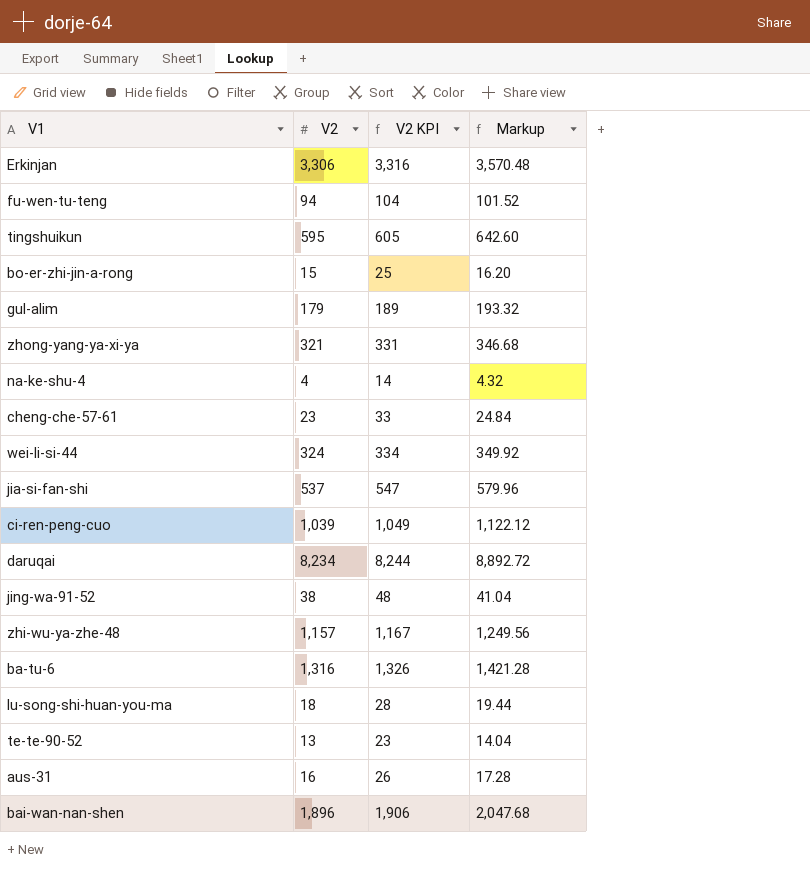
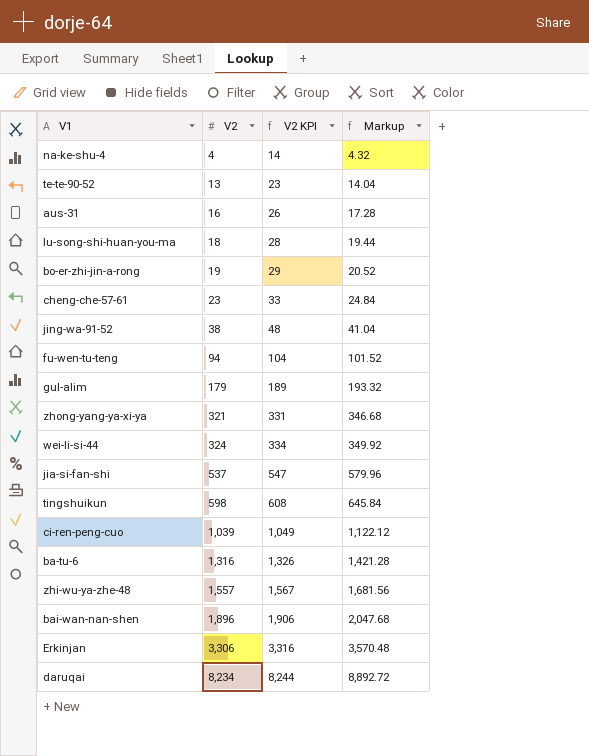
row order: none -> V2 ascending
bo-er-zhi-jin-a-rong | V2: 15 -> 19
bo-er-zhi-jin-a-rong | V2 KPI: 25 -> 29
bo-er-zhi-jin-a-rong | Markup: 16.20 -> 20.52
tingshuikun | V2: 595 -> 598
tingshuikun | V2 KPI: 605 -> 608
tingshuikun | Markup: 642.60 -> 645.84
zhi-wu-ya-zhe-48 | V2: 1,157 -> 1,557
zhi-wu-ya-zhe-48 | V2 KPI: 1,167 -> 1,567
zhi-wu-ya-zhe-48 | Markup: 1,249.56 -> 1,681.56

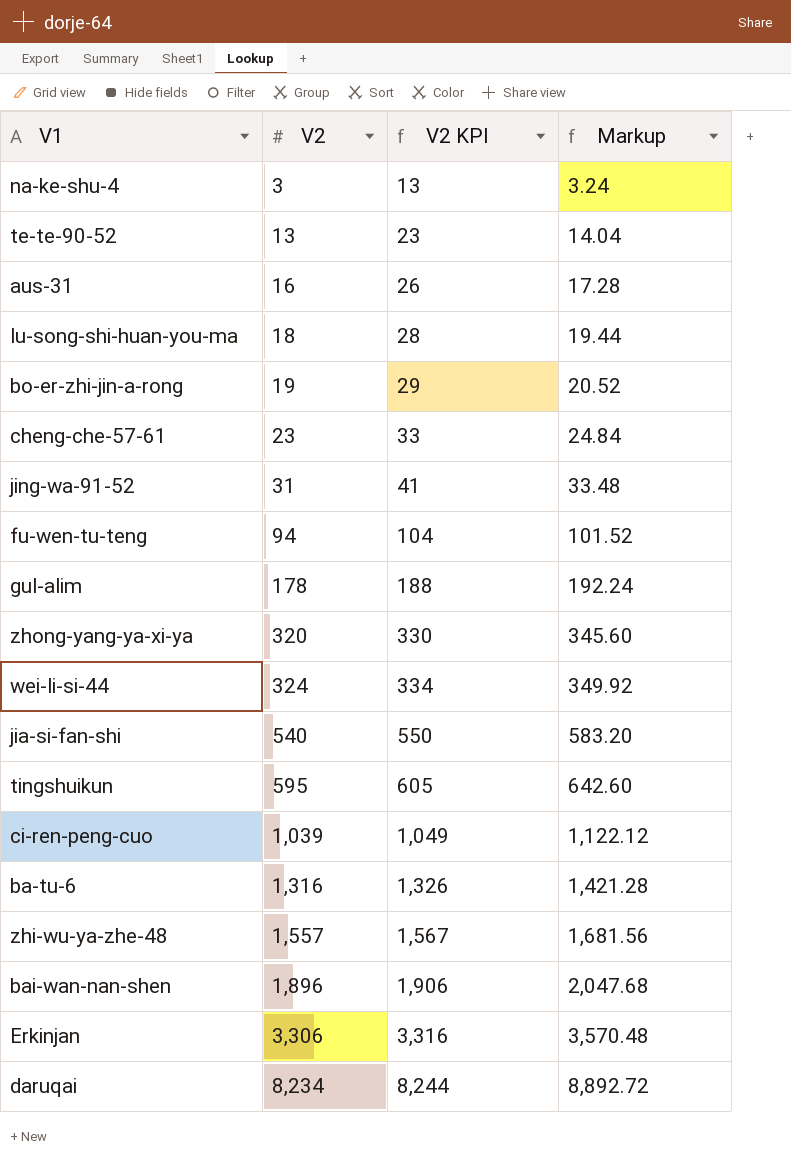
na-ke-shu-4 | V2: 4 -> 3
na-ke-shu-4 | V2 KPI: 14 -> 13
na-ke-shu-4 | Markup: 4.32 -> 3.24
jing-wa-91-52 | V2: 38 -> 31
jing-wa-91-52 | V2 KPI: 48 -> 41
jing-wa-91-52 | Markup: 41.04 -> 33.48
gul-alim | V2: 179 -> 178
gul-alim | V2 KPI: 189 -> 188
gul-alim | Markup: 193.32 -> 192.24
zhong-yang-ya-xi-ya | V2: 321 -> 320
zhong-yang-ya-xi-ya | V2 KPI: 331 -> 330
zhong-yang-ya-xi-ya | Markup: 346.68 -> 345.60
jia-si-fan-shi | V2: 537 -> 540
jia-si-fan-shi | V2 KPI: 547 -> 550
jia-si-fan-shi | Markup: 579.96 -> 583.20
tingshuikun | V2: 598 -> 595
tingshuikun | V2 KPI: 608 -> 605
tingshuikun | Markup: 645.84 -> 642.60

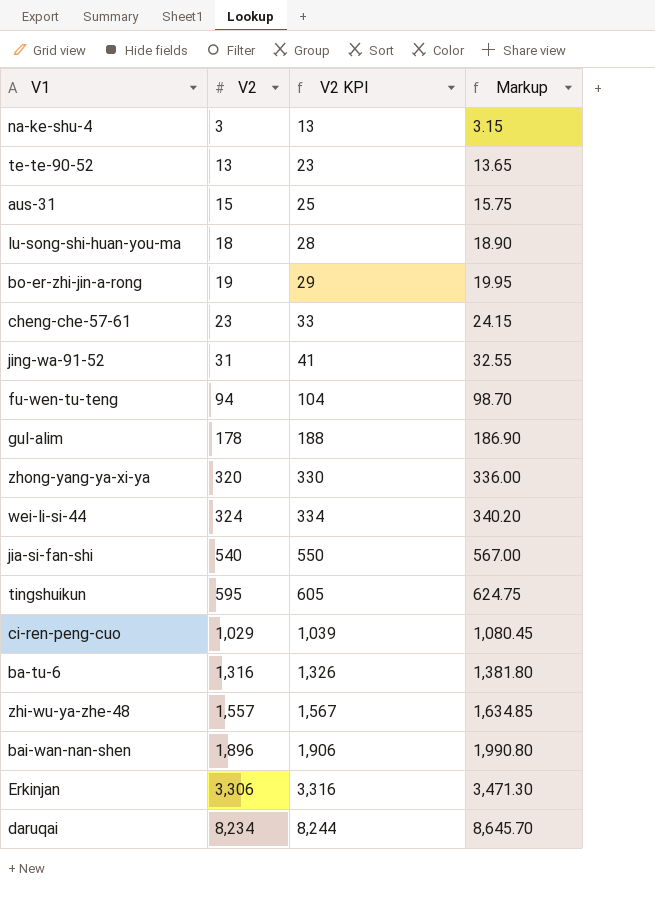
column Markup | formula: [V2] * 1.08 -> [V2] * 1.05
aus-31 | V2: 16 -> 15
aus-31 | V2 KPI: 26 -> 25
ci-ren-peng-cuo | V2: 1,039 -> 1,029
ci-ren-peng-cuo | V2 KPI: 1,049 -> 1,039

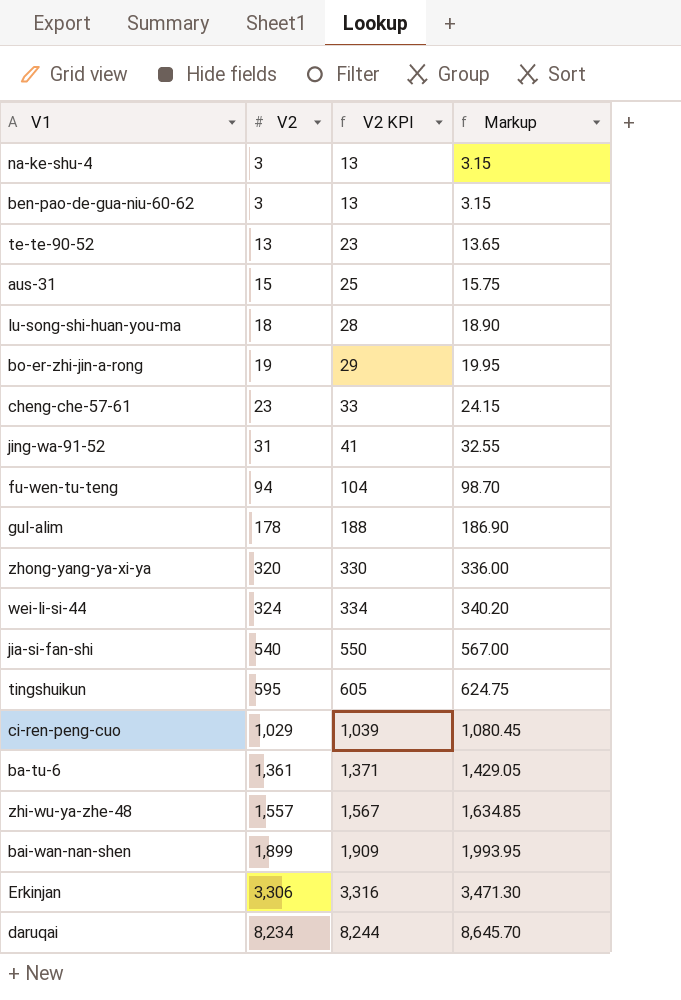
row ben-pao-de-gua-niu-60-62: none -> 3 | 13 | 3.15
ba-tu-6 | V2: 1,316 -> 1,361
ba-tu-6 | V2 KPI: 1,326 -> 1,371
ba-tu-6 | Markup: 1,381.80 -> 1,429.05
bai-wan-nan-shen | V2: 1,896 -> 1,899
bai-wan-nan-shen | V2 KPI: 1,906 -> 1,909
bai-wan-nan-shen | Markup: 1,990.80 -> 1,993.95

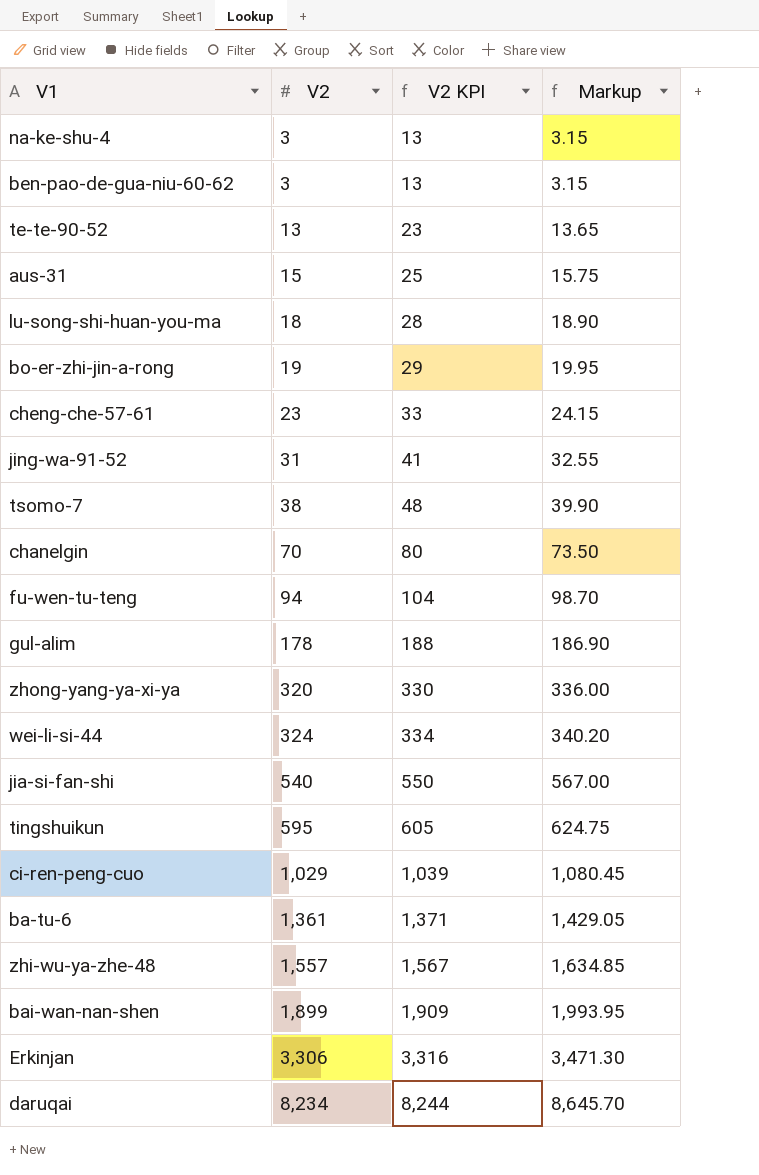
row tsomo-7: none -> 38 | 48 | 39.90
row chanelgin: none -> 70 | 80 | 73.50

